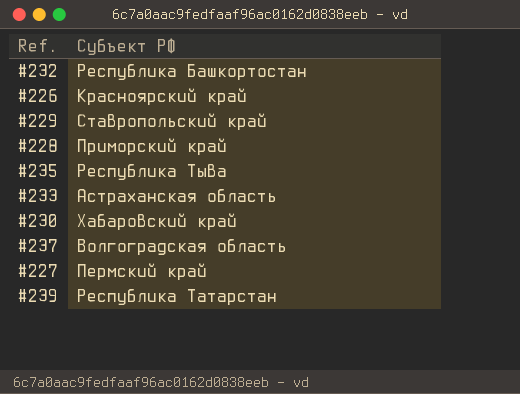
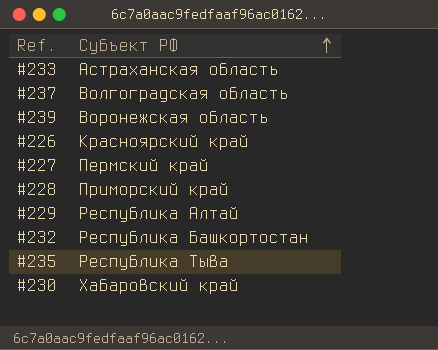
row order: none -> Субъект РФ ascending
#239 | Субъект РФ: Республика Татарстан -> Воронежская область
#229 | Субъект РФ: Ставропольский край -> Республика Алтай

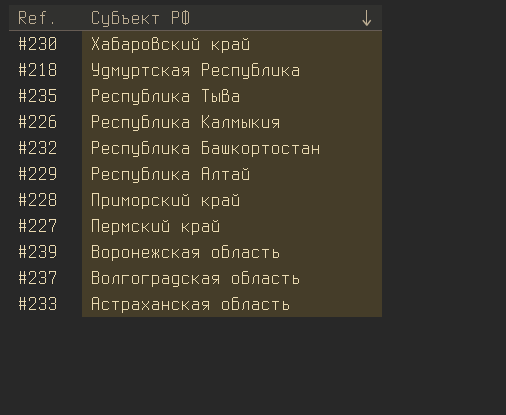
row order: Субъект РФ ascending -> Субъект РФ descending
row #218: none -> Удмуртская Республика
#226 | Субъект РФ: Красноярский край -> Республика Калмыкия

